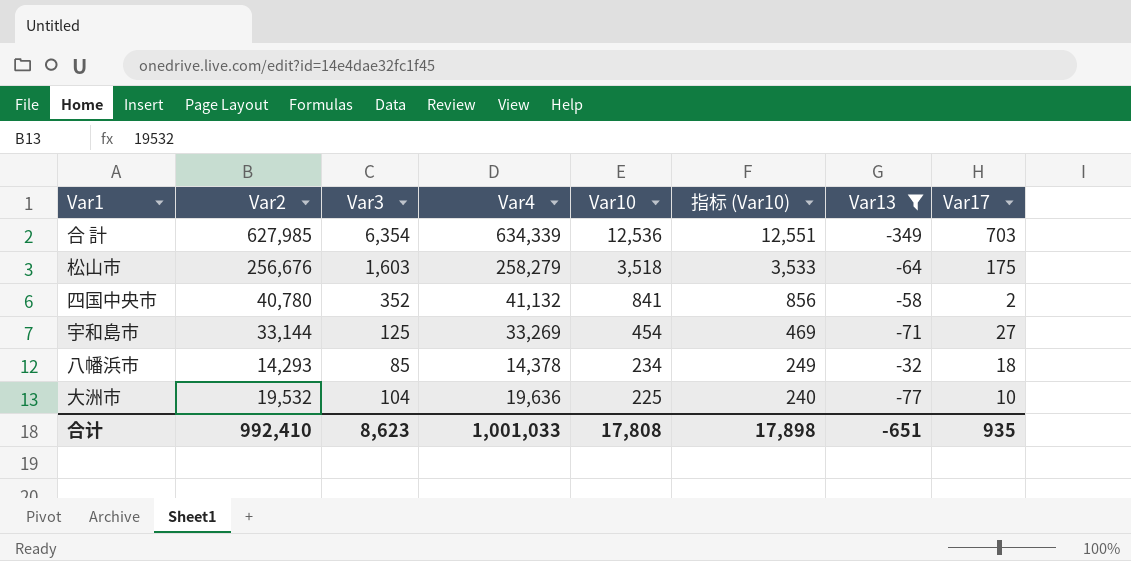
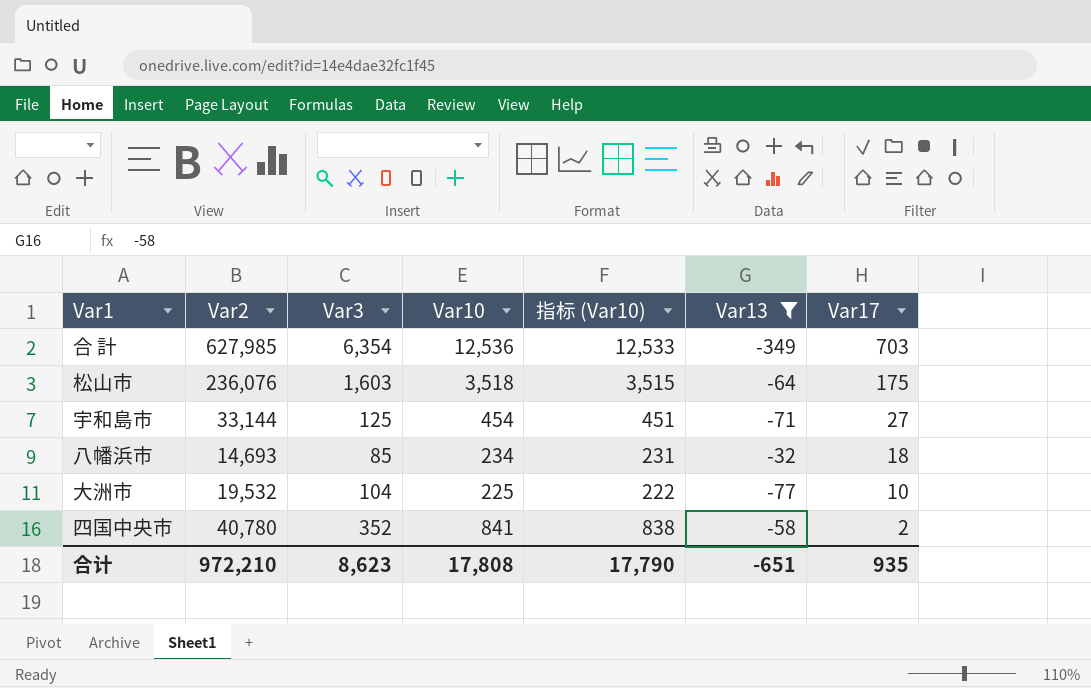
row order: Var10 descending -> Var17 descending
column Var4 | formula: [Var2] + [Var3] -> none
column 指标 (Var10) | formula: [Var10] + 15 -> [Var10] - 3
松山市 | Var2: 256,676 -> 236,076
八幡浜市 | Var2: 14,293 -> 14,693
合计 | Var2: 992,410 -> 972,210
合计 | 指标 (Var10): 17,898 -> 17,790

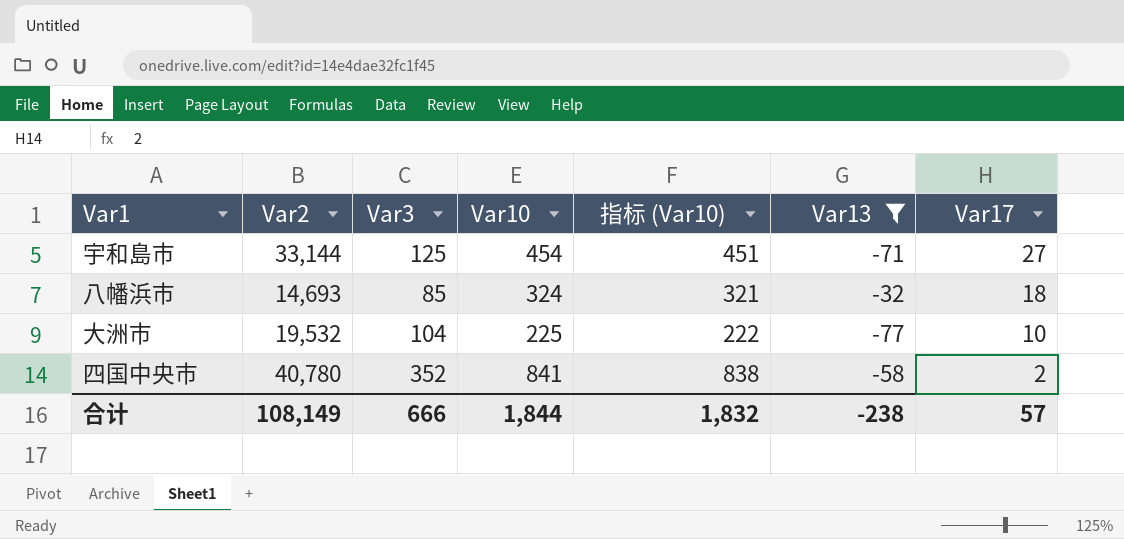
row 合 計: 627,985 | 6,354 | 12,536 | 12,533 | -349 | 703 -> none
row 松山市: 236,076 | 1,603 | 3,518 | 3,515 | -64 | 175 -> none
八幡浜市 | Var10: 234 -> 324
八幡浜市 | 指标 (Var10): 231 -> 321
合计 | Var2: 972,210 -> 108,149
合计 | Var3: 8,623 -> 666
合计 | Var10: 17,808 -> 1,844
合计 | 指标 (Var10): 17,790 -> 1,832
合计 | Var13: -651 -> -238
合计 | Var17: 935 -> 57

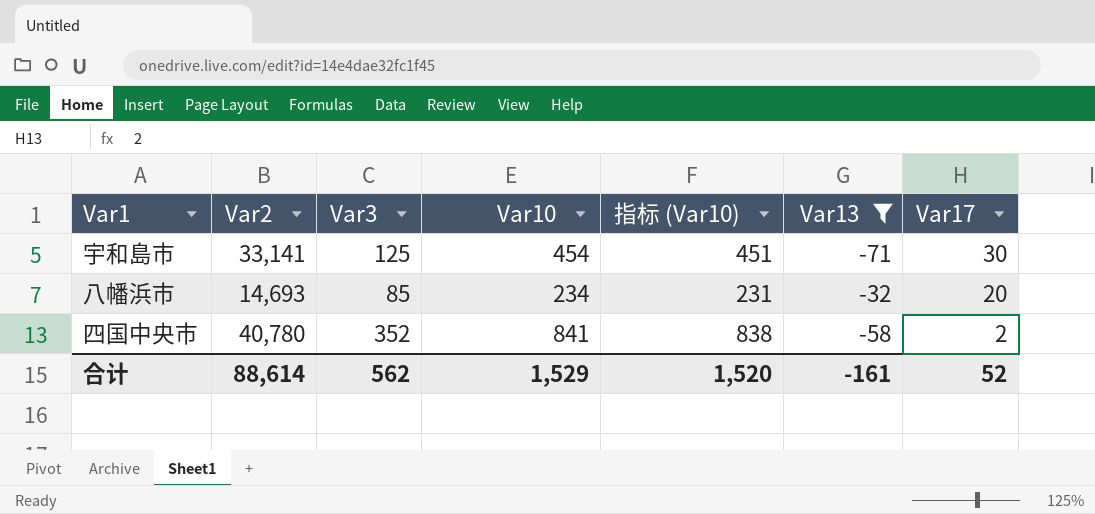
row 大洲市: 19,532 | 104 | 225 | 222 | -77 | 10 -> none
宇和島市 | Var2: 33,144 -> 33,141
宇和島市 | Var17: 27 -> 30
八幡浜市 | Var10: 324 -> 234
八幡浜市 | 指标 (Var10): 321 -> 231
八幡浜市 | Var17: 18 -> 20
合计 | Var2: 108,149 -> 88,614
合计 | Var3: 666 -> 562
合计 | Var10: 1,844 -> 1,529
合计 | 指标 (Var10): 1,832 -> 1,520
合计 | Var13: -238 -> -161
合计 | Var17: 57 -> 52

